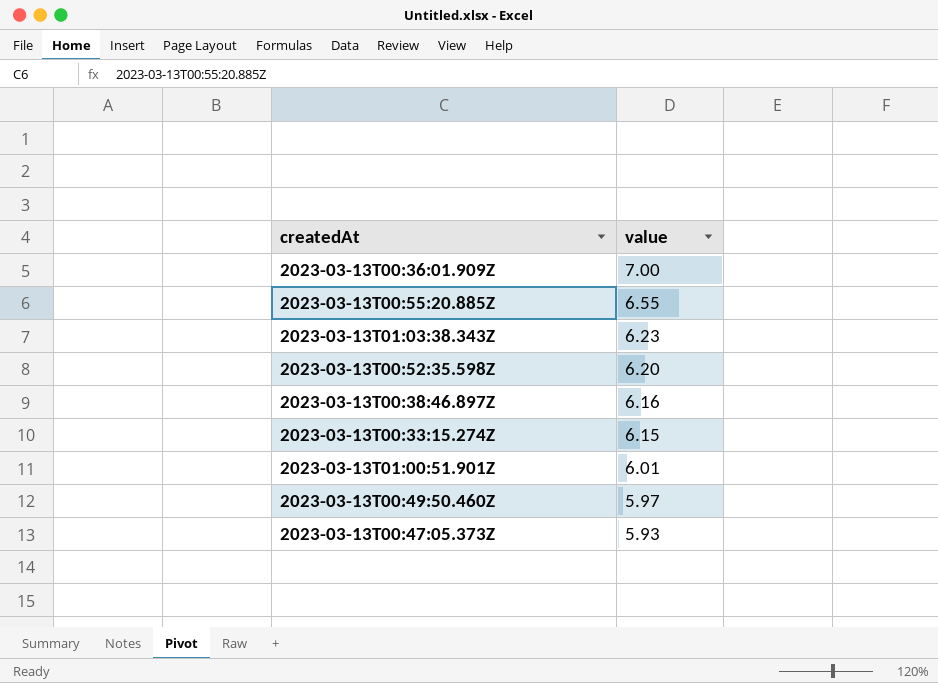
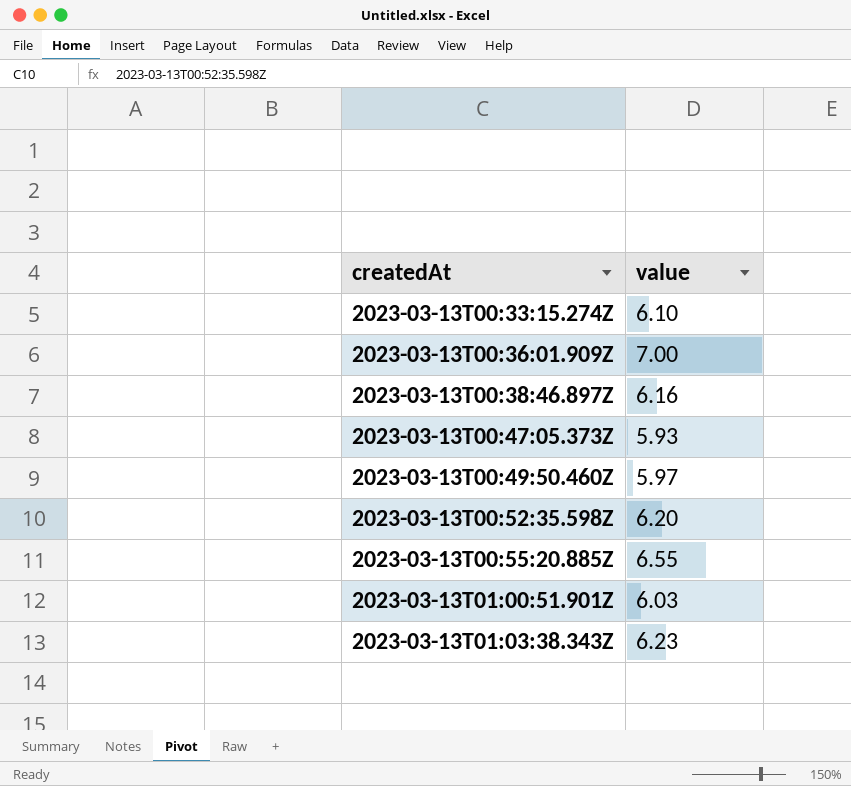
row order: value descending -> createdAt ascending
2023-03-13T00:33:15.274Z | value: 6.15 -> 6.10
2023-03-13T01:00:51.901Z | value: 6.01 -> 6.03

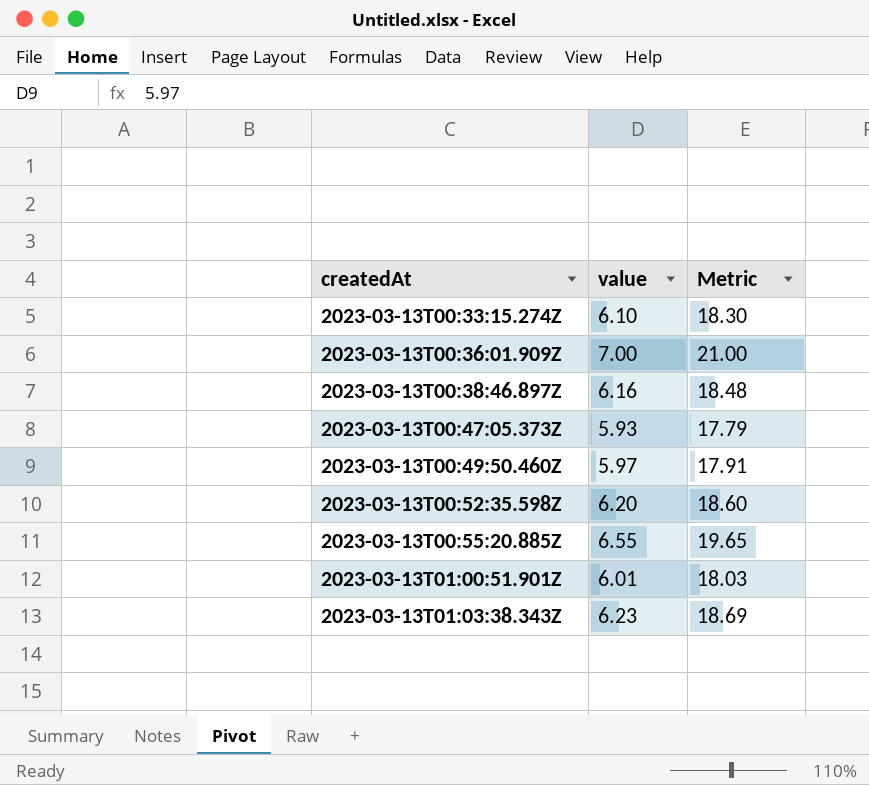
column Metric | formula: none -> [value] * 3
2023-03-13T01:00:51.901Z | value: 6.03 -> 6.01

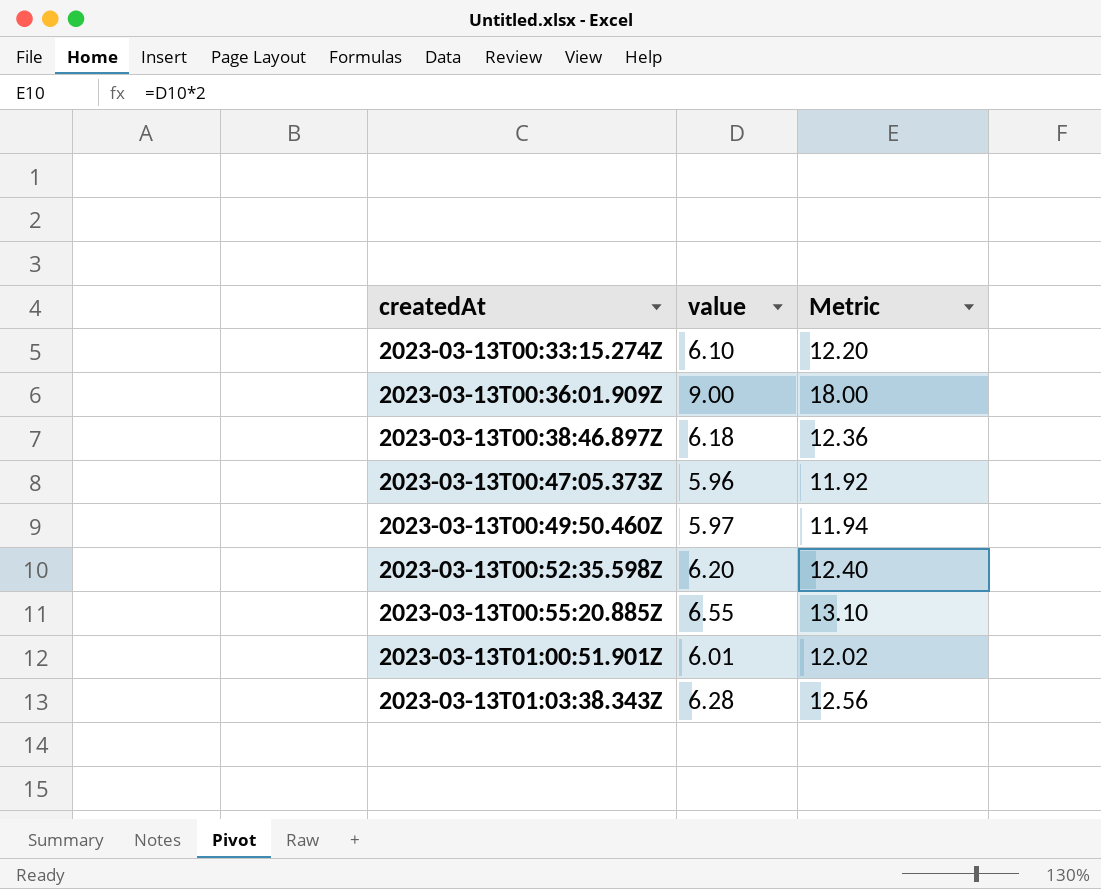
column Metric | formula: [value] * 3 -> [value] * 2
2023-03-13T00:36:01.909Z | value: 7.00 -> 9.00
2023-03-13T00:38:46.897Z | value: 6.16 -> 6.18
2023-03-13T00:47:05.373Z | value: 5.93 -> 5.96
2023-03-13T01:03:38.343Z | value: 6.23 -> 6.28

